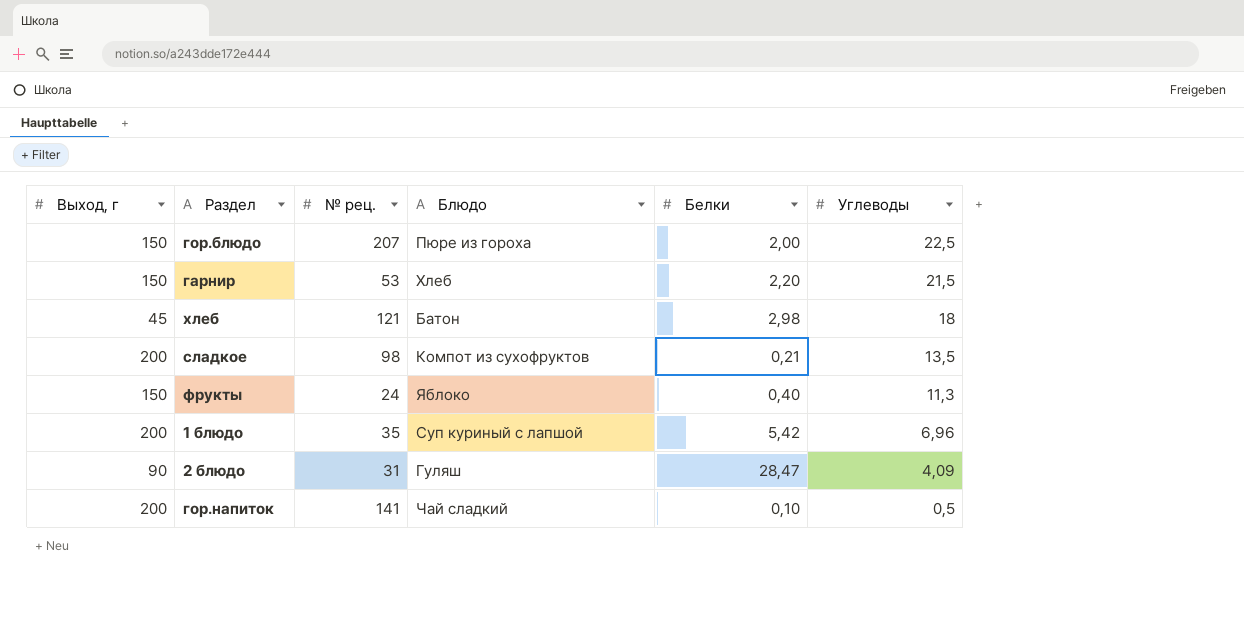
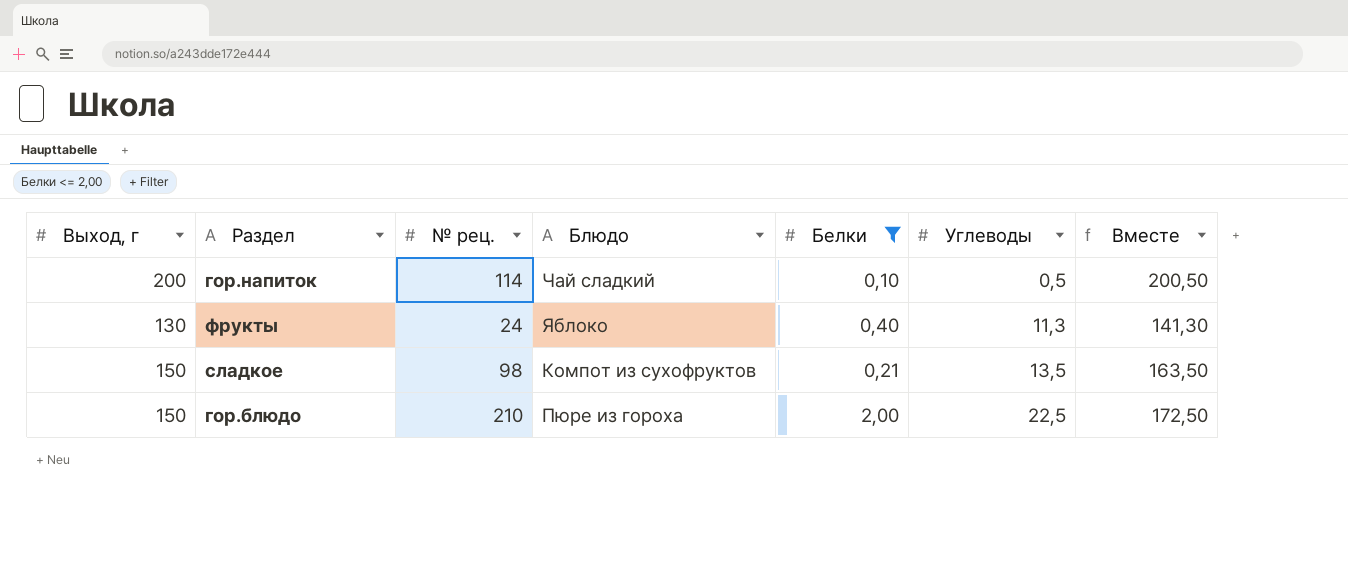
filter: none -> Белки <= 2,00
row order: Углеводы descending -> Углеводы ascending
column Вместе | formula: none -> [Выход, г] + [Углеводы]
гор.напиток | № рец.: 141 -> 114
фрукты | Выход, г: 150 -> 130
сладкое | Выход, г: 200 -> 150
гор.блюдо | № рец.: 207 -> 210

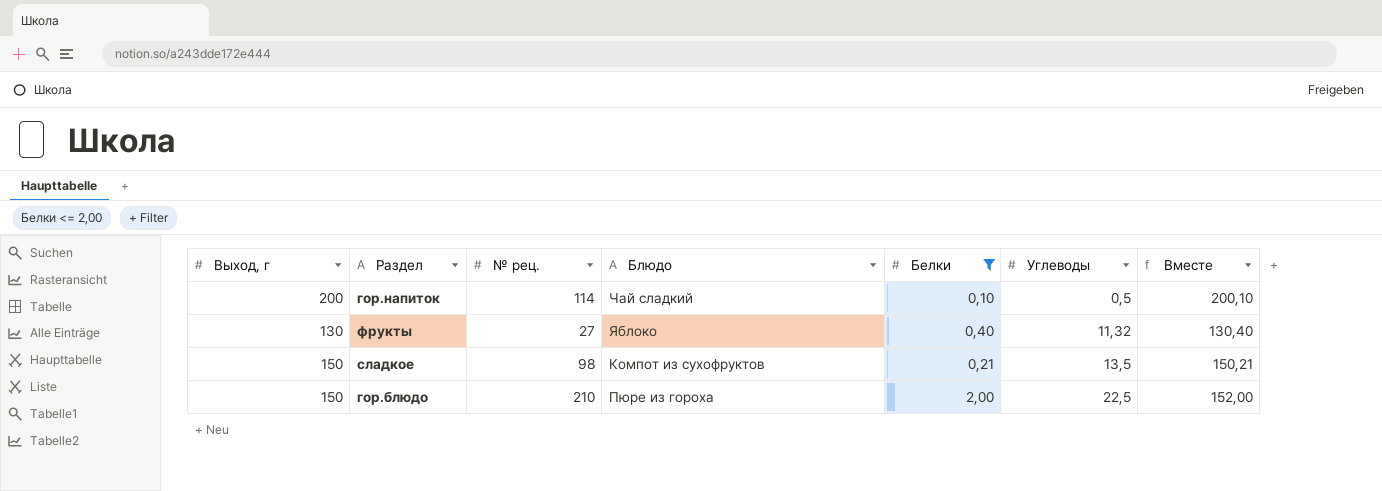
column Вместе | formula: [Выход, г] + [Углеводы] -> [Выход, г] + [Белки]
фрукты | № рец.: 24 -> 27
фрукты | Углеводы: 11,3 -> 11,32

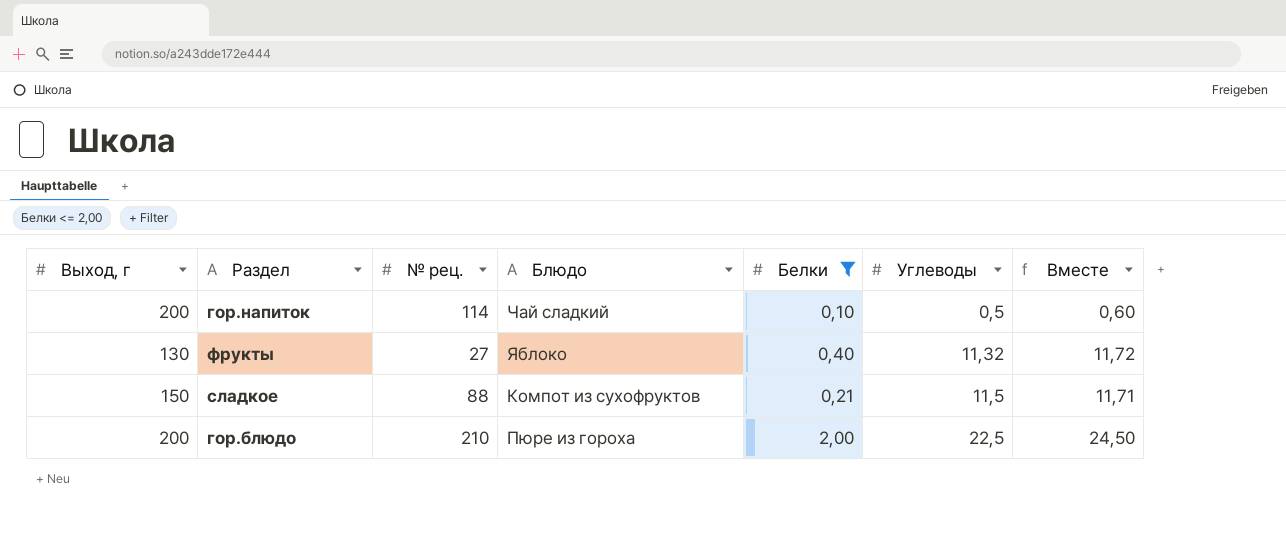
column Вместе | formula: [Выход, г] + [Белки] -> [Белки] + [Углеводы]
сладкое | № рец.: 98 -> 88
сладкое | Углеводы: 13,5 -> 11,5
гор.блюдо | Выход, г: 150 -> 200

